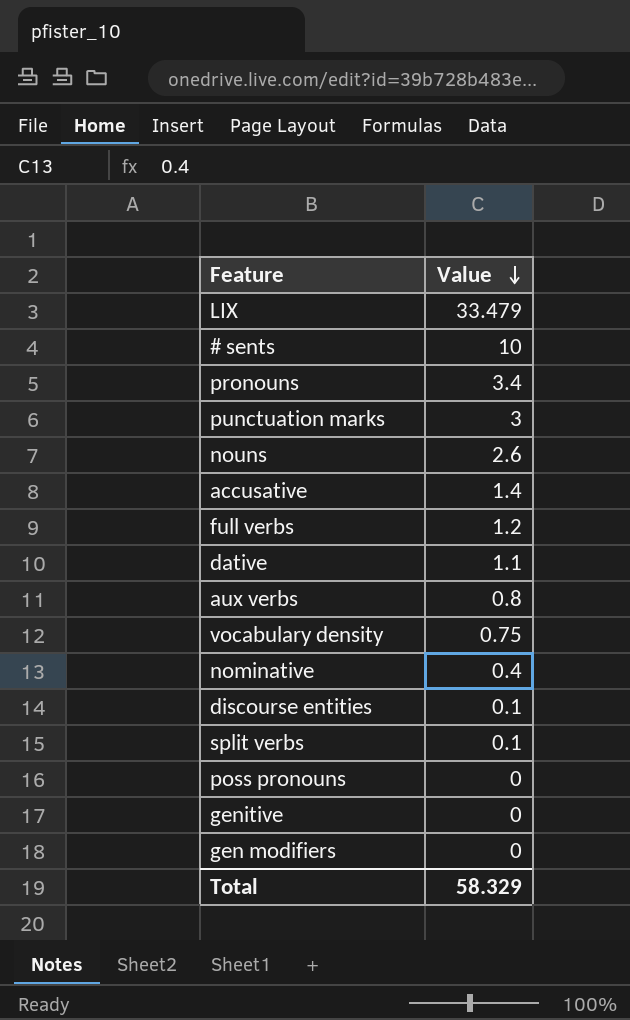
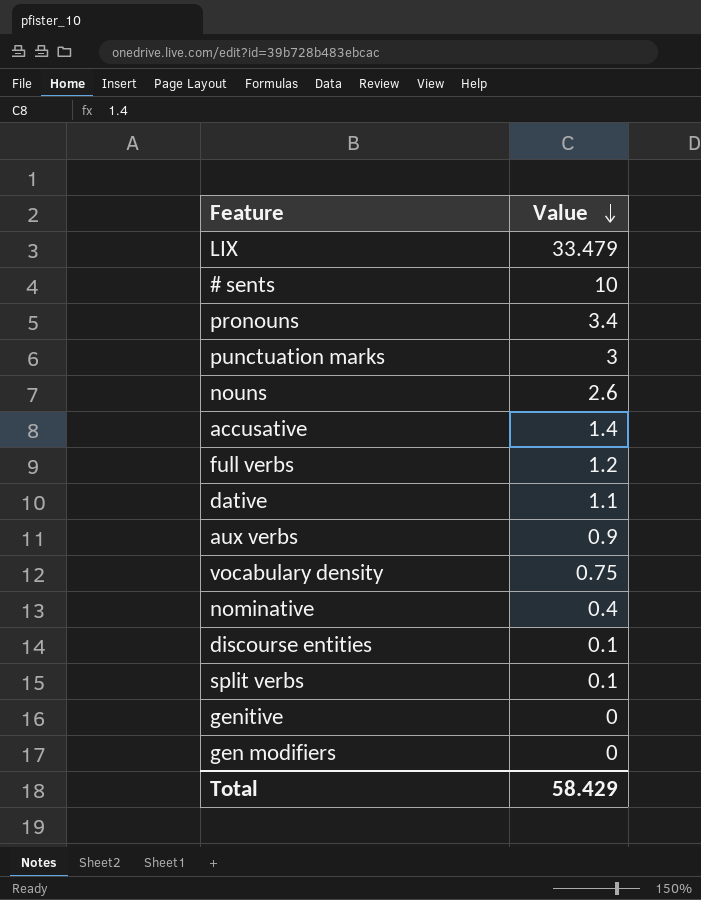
row poss pronouns: 0 -> none
aux verbs | Value: 0.8 -> 0.9
Total | Value: 58.329 -> 58.429

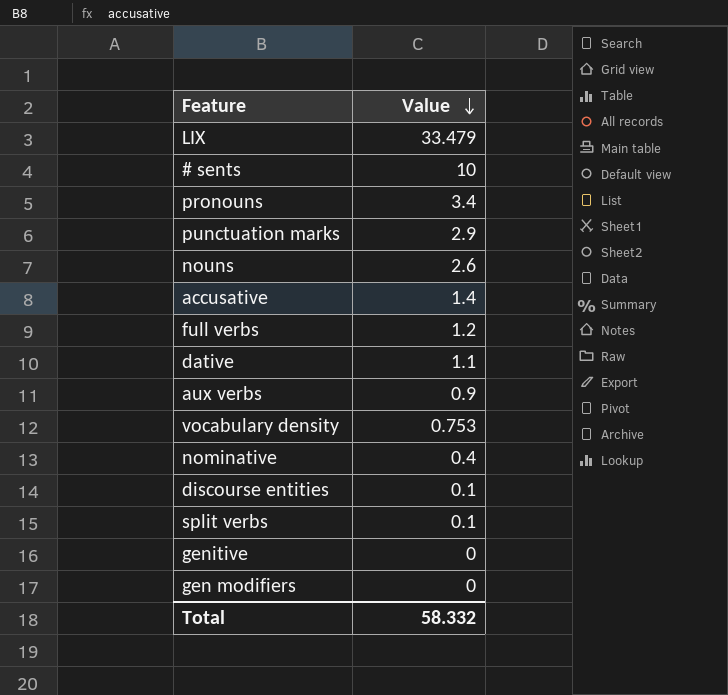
punctuation marks | Value: 3 -> 2.9
vocabulary density | Value: 0.75 -> 0.753
Total | Value: 58.429 -> 58.332

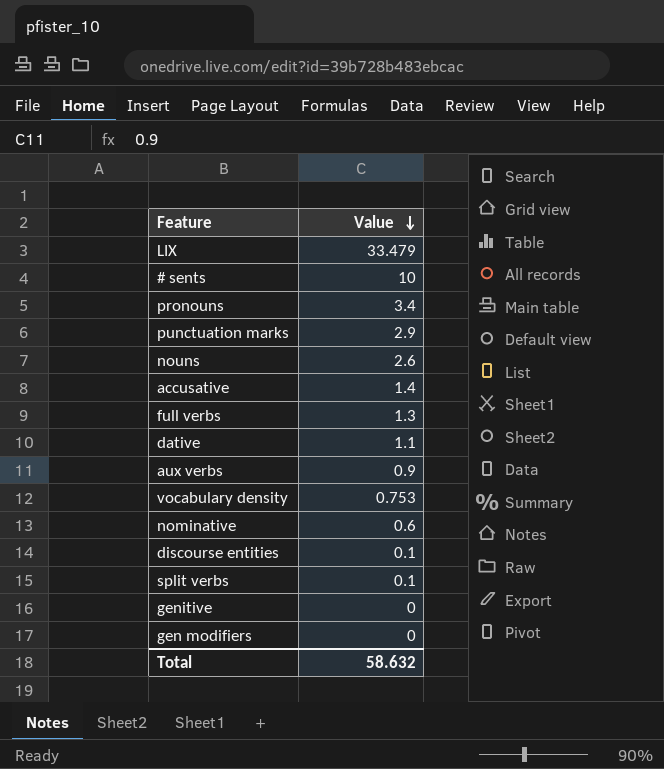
full verbs | Value: 1.2 -> 1.3
nominative | Value: 0.4 -> 0.6
Total | Value: 58.332 -> 58.632

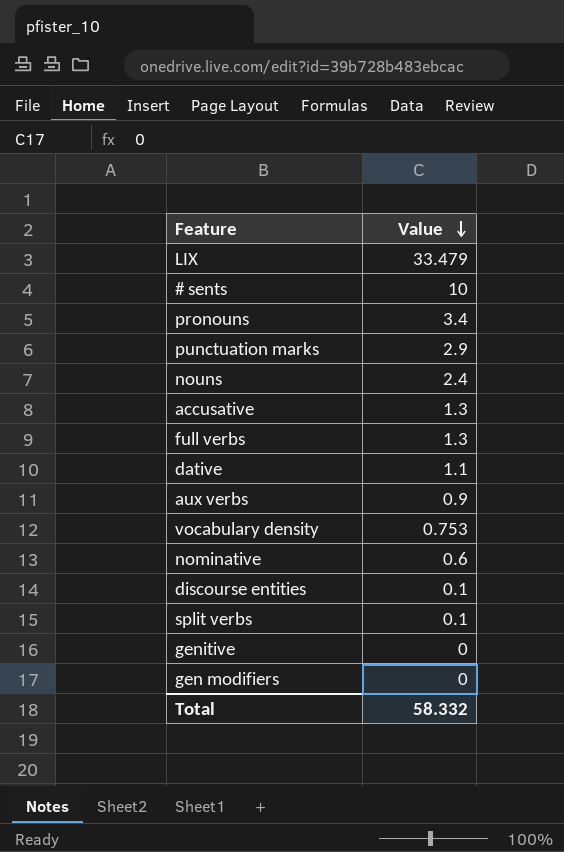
nouns | Value: 2.6 -> 2.4
accusative | Value: 1.4 -> 1.3
Total | Value: 58.632 -> 58.332

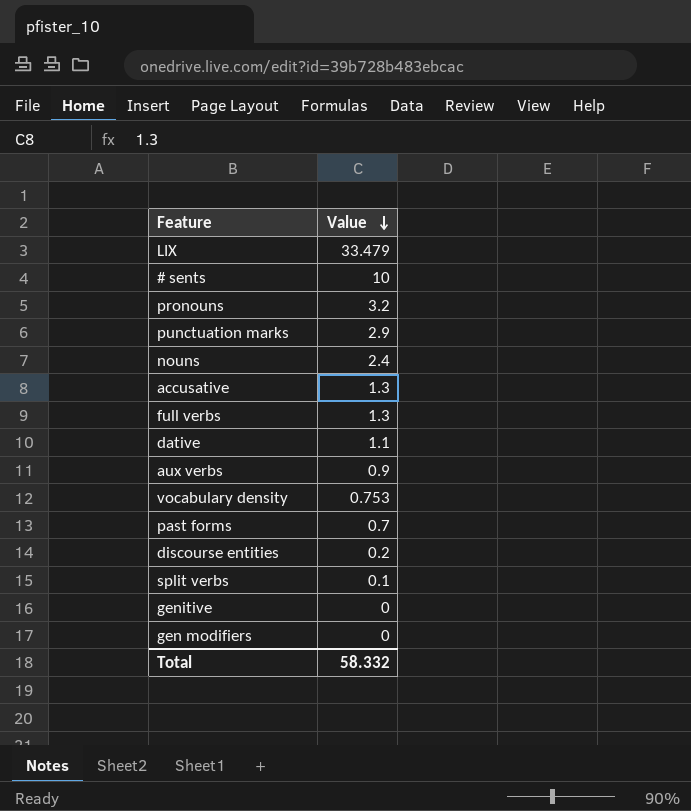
row nominative: 0.6 -> none
pronouns | Value: 3.4 -> 3.2
row past forms: none -> 0.7
discourse entities | Value: 0.1 -> 0.2

